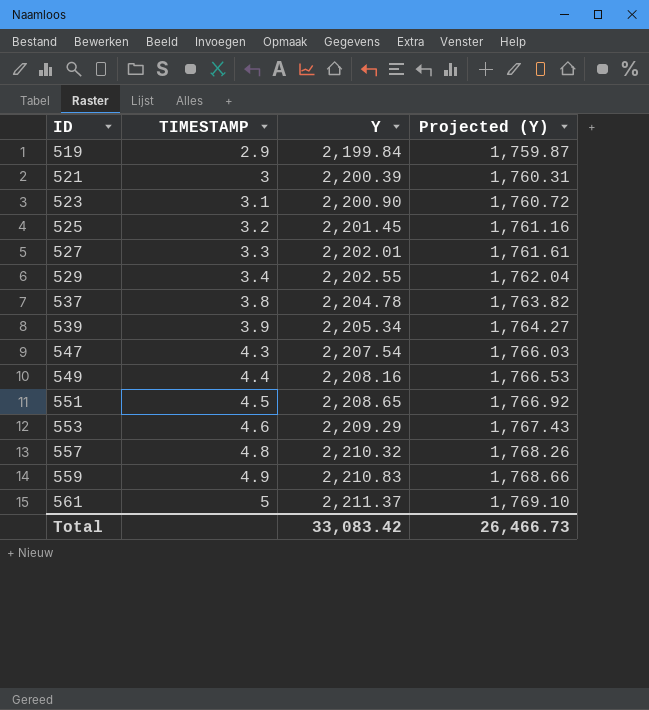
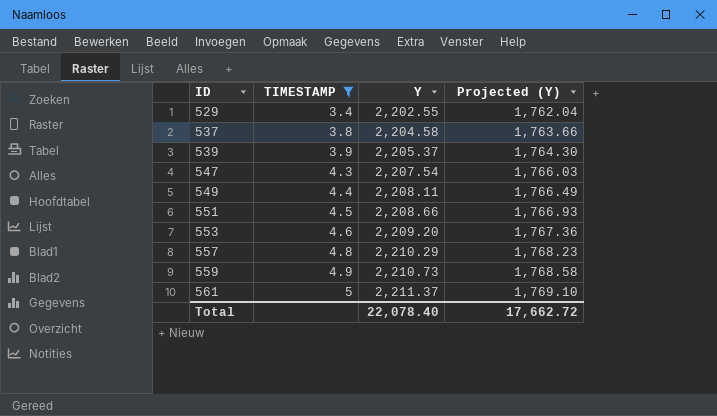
filter: none -> TIMESTAMP >= 3.4
537 | Y: 2,204.78 -> 2,204.58
537 | Projected (Y): 1,763.82 -> 1,763.66
539 | Y: 2,205.34 -> 2,205.37
539 | Projected (Y): 1,764.27 -> 1,764.30
549 | Y: 2,208.16 -> 2,208.11
549 | Projected (Y): 1,766.53 -> 1,766.49
551 | Y: 2,208.65 -> 2,208.66
551 | Projected (Y): 1,766.92 -> 1,766.93
553 | Y: 2,209.29 -> 2,209.20
553 | Projected (Y): 1,767.43 -> 1,767.36
557 | Y: 2,210.32 -> 2,210.29
557 | Projected (Y): 1,768.26 -> 1,768.23
559 | Y: 2,210.83 -> 2,210.73
559 | Projected (Y): 1,768.66 -> 1,768.58
Total | Y: 33,083.42 -> 22,078.40
Total | Projected (Y): 26,466.73 -> 17,662.72

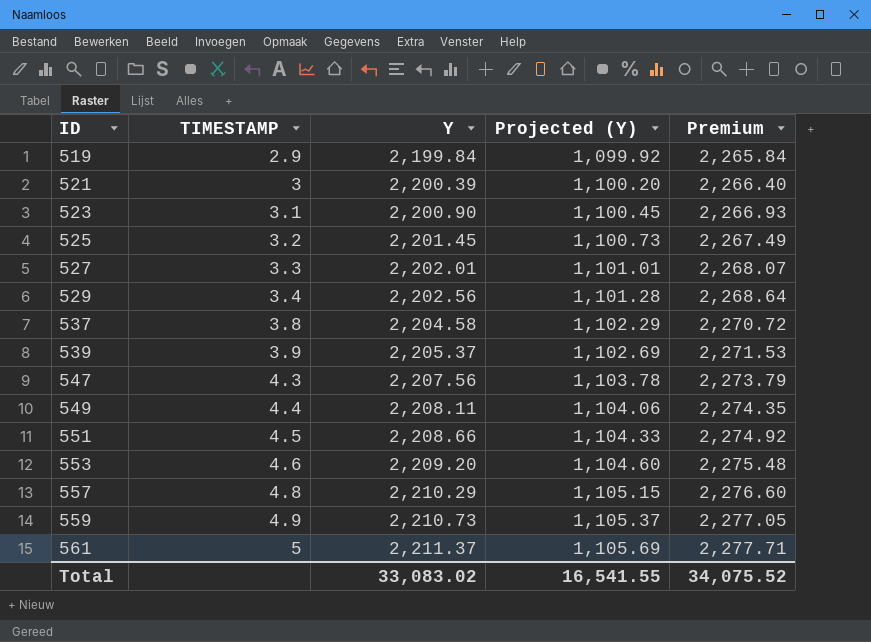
filter: TIMESTAMP >= 3.4 -> none
column Projected (Y) | formula: [Y] * 0.8 -> [Y] * 0.5
column Premium | formula: none -> [Y] * 1.03
529 | Y: 2,202.55 -> 2,202.56
547 | Y: 2,207.54 -> 2,207.56
Total | Y: 22,078.40 -> 33,083.02
Total | Projected (Y): 17,662.72 -> 16,541.55

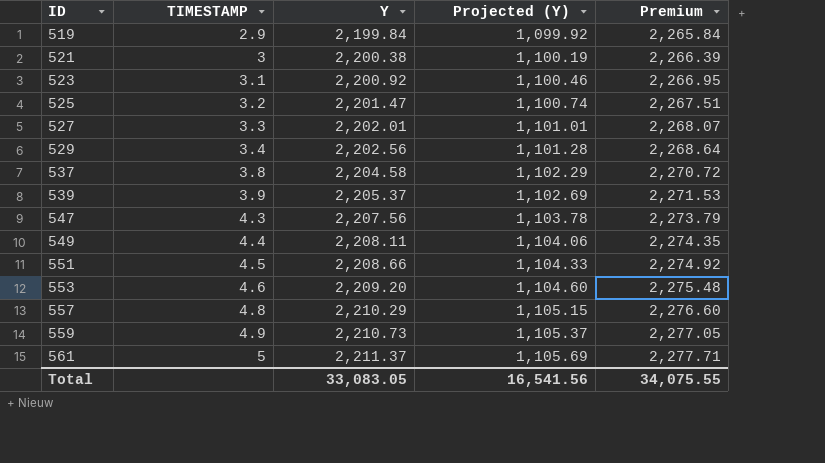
521 | Y: 2,200.39 -> 2,200.38
521 | Projected (Y): 1,100.20 -> 1,100.19
521 | Premium: 2,266.40 -> 2,266.39
523 | Y: 2,200.90 -> 2,200.92
523 | Projected (Y): 1,100.45 -> 1,100.46
523 | Premium: 2,266.93 -> 2,266.95
525 | Y: 2,201.45 -> 2,201.47
525 | Projected (Y): 1,100.73 -> 1,100.74
525 | Premium: 2,267.49 -> 2,267.51
Total | Y: 33,083.02 -> 33,083.05
Total | Projected (Y): 16,541.55 -> 16,541.56
Total | Premium: 34,075.52 -> 34,075.55

